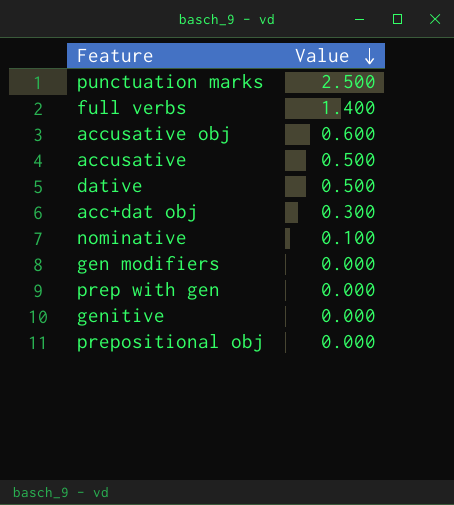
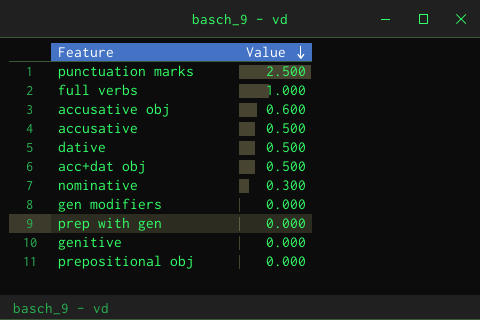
full verbs | Value: 1.400 -> 1.000
acc+dat obj | Value: 0.300 -> 0.500
nominative | Value: 0.100 -> 0.300

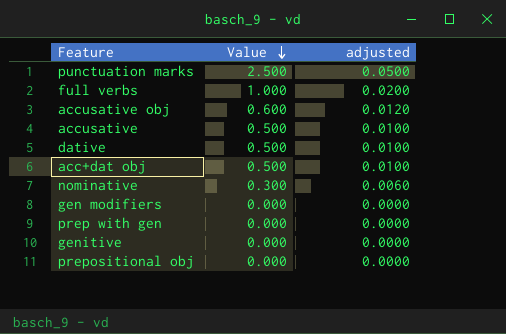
column adjusted | formula: none -> [Value] * 0.02

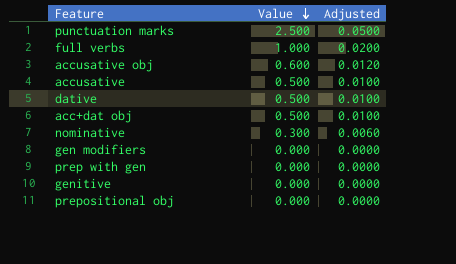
column name: adjusted -> Adjusted

